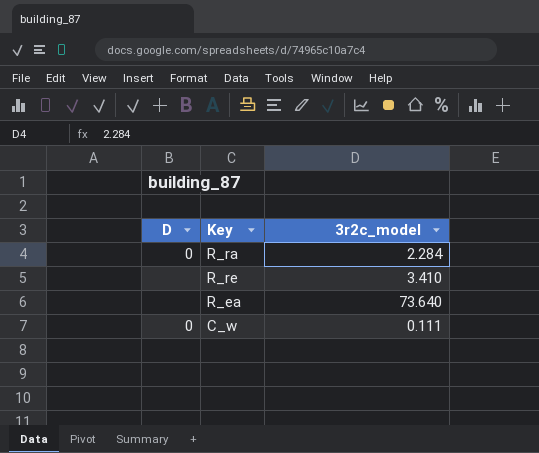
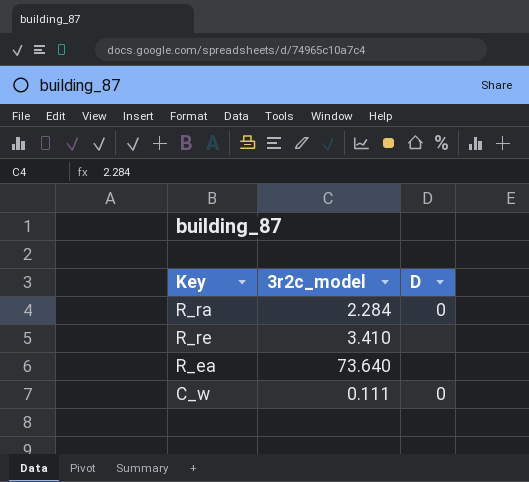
column D | position: 1 -> 3

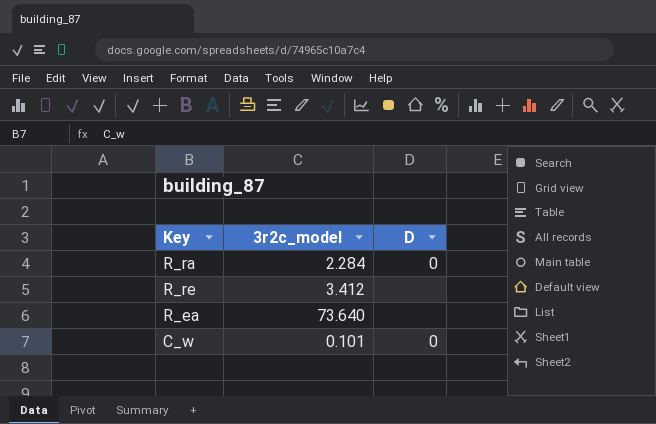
R_re | 3r2c_model: 3.410 -> 3.412
C_w | 3r2c_model: 0.111 -> 0.101

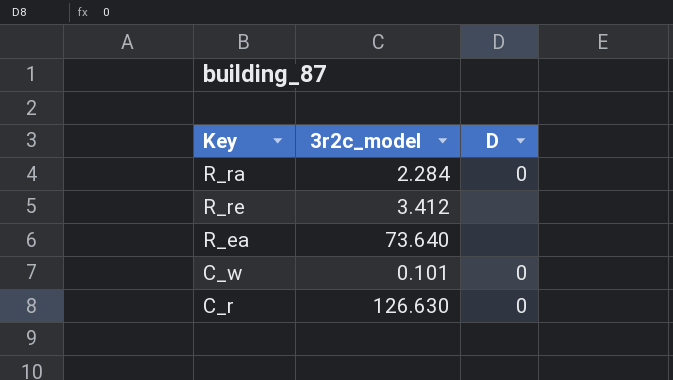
row C_r: none -> 126.630 | 0

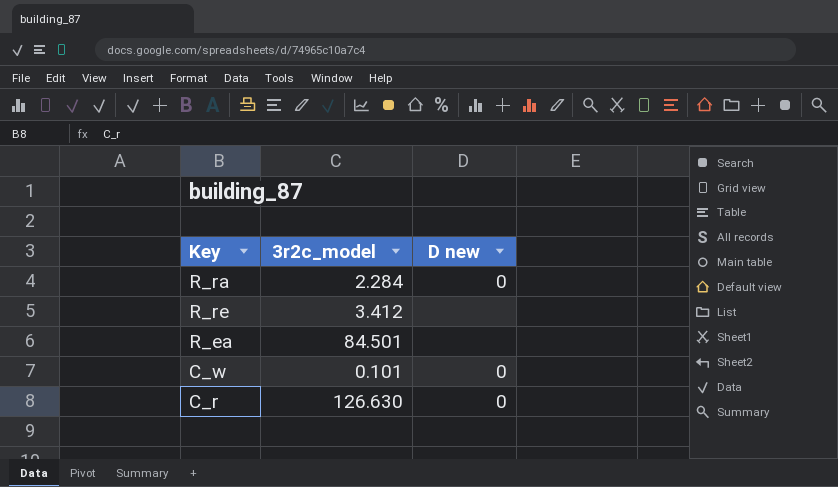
column name: D -> D new
R_ea | 3r2c_model: 73.640 -> 84.501

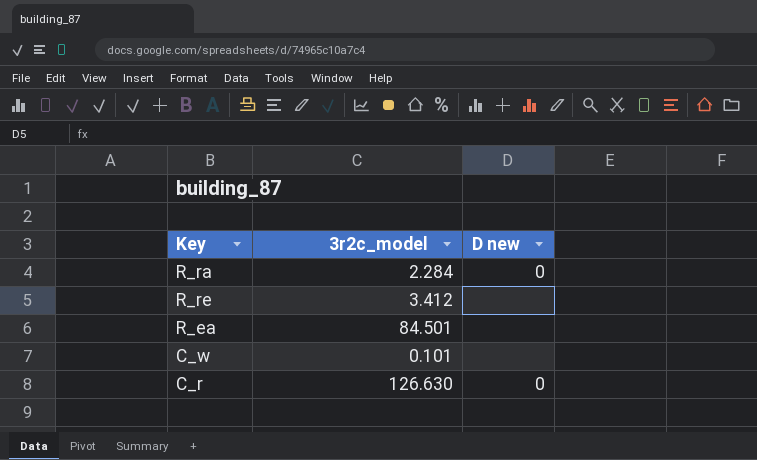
C_w | D new: 0 -> none

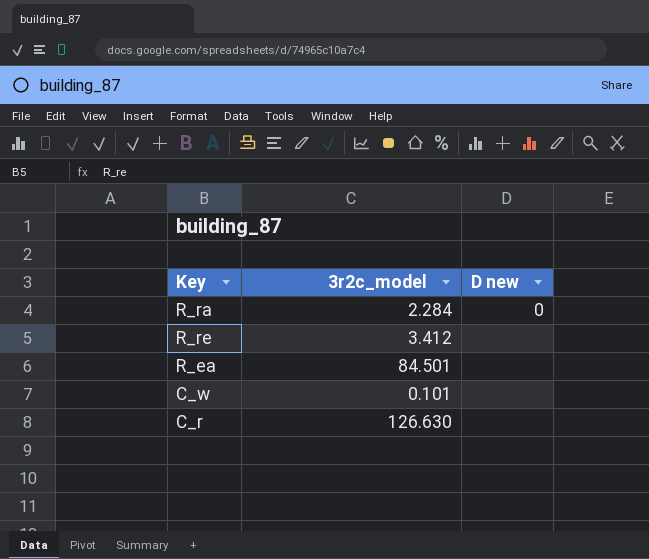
C_r | D new: 0 -> none

